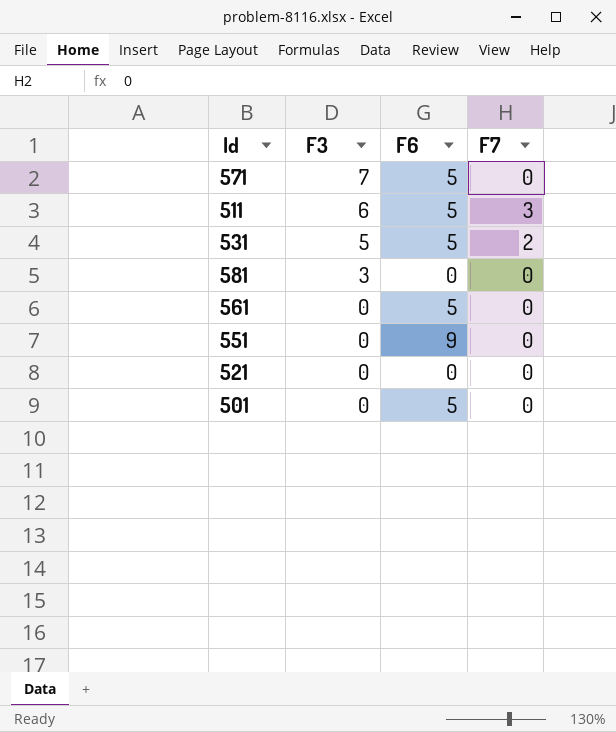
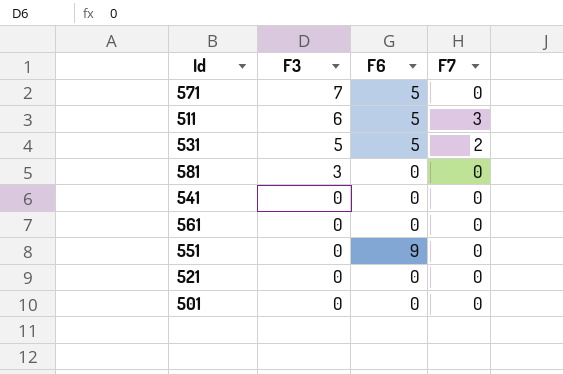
row 541: none -> 0 | 0 | 0
561 | F6: 5 -> 0
501 | F6: 5 -> 0

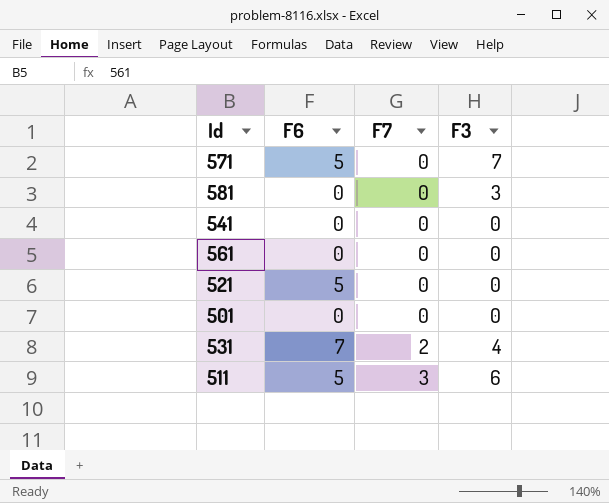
row order: F3 descending -> F7 ascending
column F3 | position: 2 -> 4
row 551: 0 | 9 | 0 -> none
521 | F6: 0 -> 5
531 | F6: 5 -> 7
531 | F3: 5 -> 4

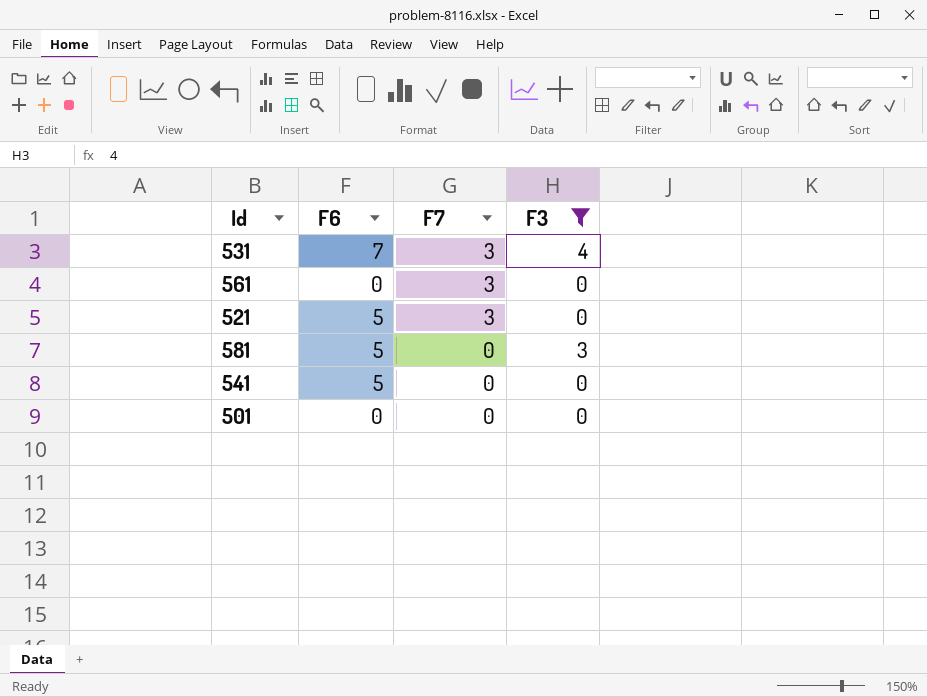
filter: none -> F3 <= 4
row order: F7 ascending -> F7 descending
531 | F7: 2 -> 3
561 | F7: 0 -> 3
521 | F7: 0 -> 3
581 | F6: 0 -> 5
541 | F6: 0 -> 5

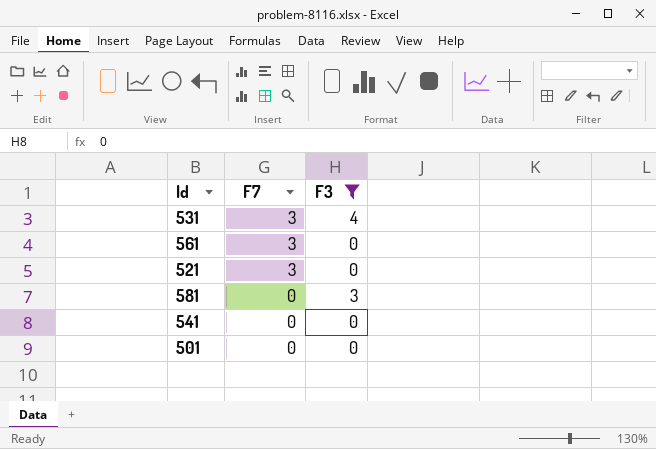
column F6 | position: 2 -> none

